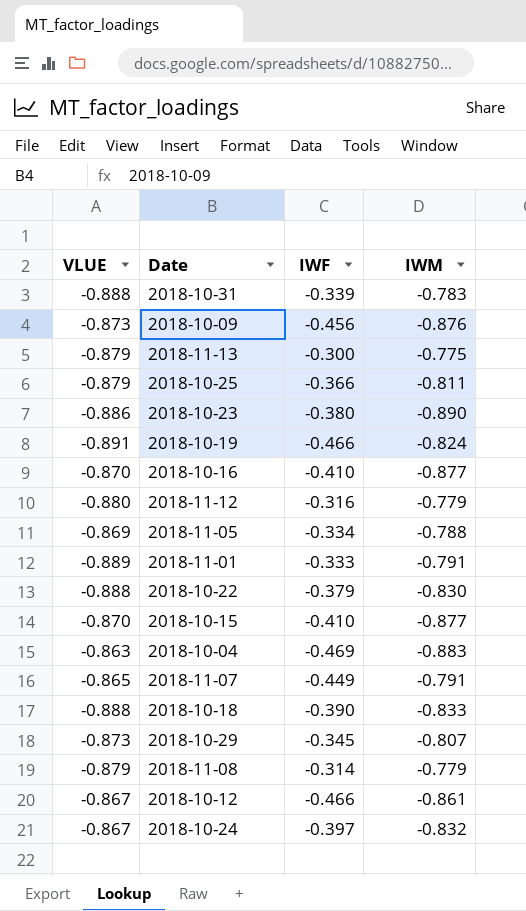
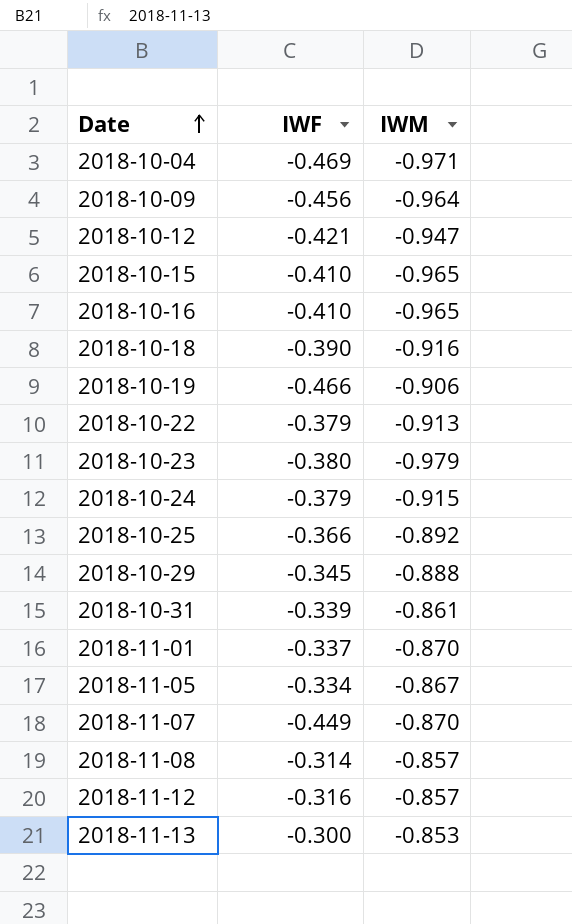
row order: none -> Date ascending
column VLUE | position: 1 -> none
2018-10-04 | IWM: -0.883 -> -0.971
2018-10-09 | IWM: -0.876 -> -0.964
2018-10-12 | IWF: -0.466 -> -0.421
2018-10-12 | IWM: -0.861 -> -0.947
2018-10-15 | IWM: -0.877 -> -0.965
2018-10-16 | IWM: -0.877 -> -0.965
2018-10-18 | IWM: -0.833 -> -0.916
2018-10-19 | IWM: -0.824 -> -0.906
2018-10-22 | IWM: -0.830 -> -0.913
2018-10-23 | IWM: -0.890 -> -0.979
2018-10-24 | IWF: -0.397 -> -0.379
2018-10-24 | IWM: -0.832 -> -0.915
2018-10-25 | IWM: -0.811 -> -0.892
2018-10-29 | IWM: -0.807 -> -0.888
2018-10-31 | IWM: -0.783 -> -0.861
2018-11-01 | IWF: -0.333 -> -0.337
2018-11-01 | IWM: -0.791 -> -0.870
2018-11-05 | IWM: -0.788 -> -0.867
2018-11-07 | IWM: -0.791 -> -0.870
2018-11-08 | IWM: -0.779 -> -0.857
2018-11-12 | IWM: -0.779 -> -0.857
2018-11-13 | IWM: -0.775 -> -0.853

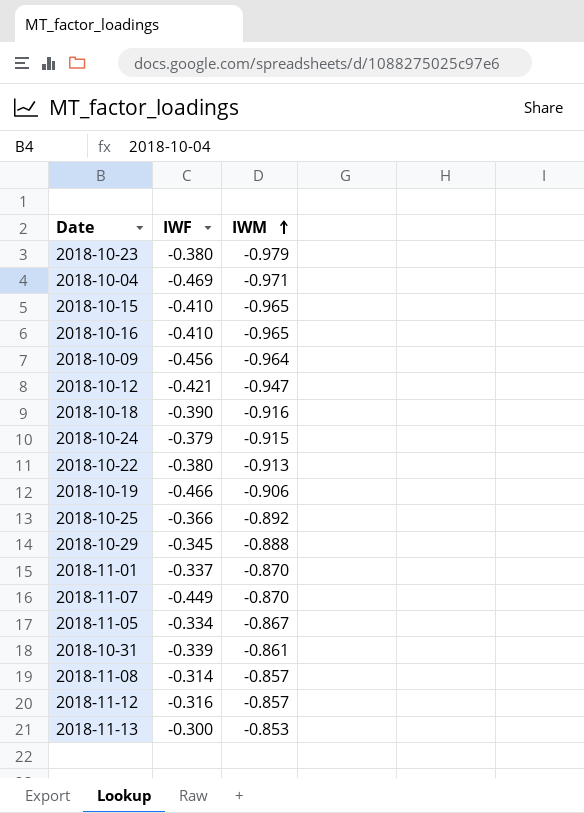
row order: Date ascending -> IWM ascending
2018-10-22 | IWF: -0.379 -> -0.380

